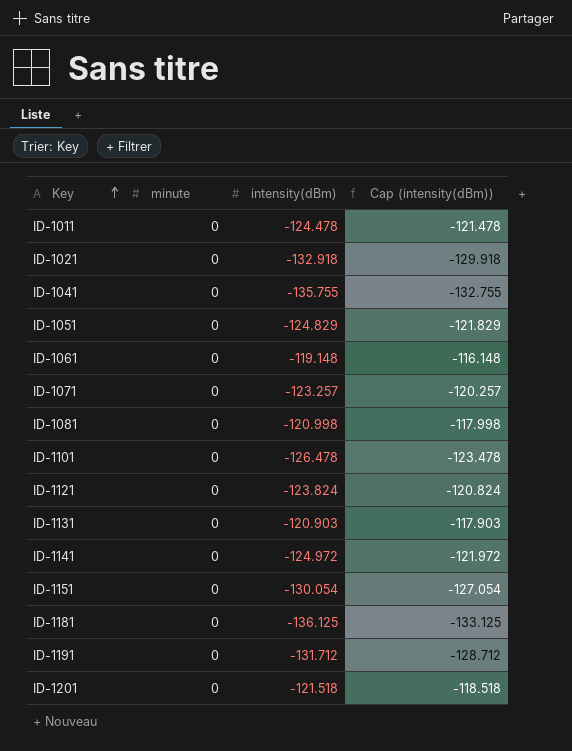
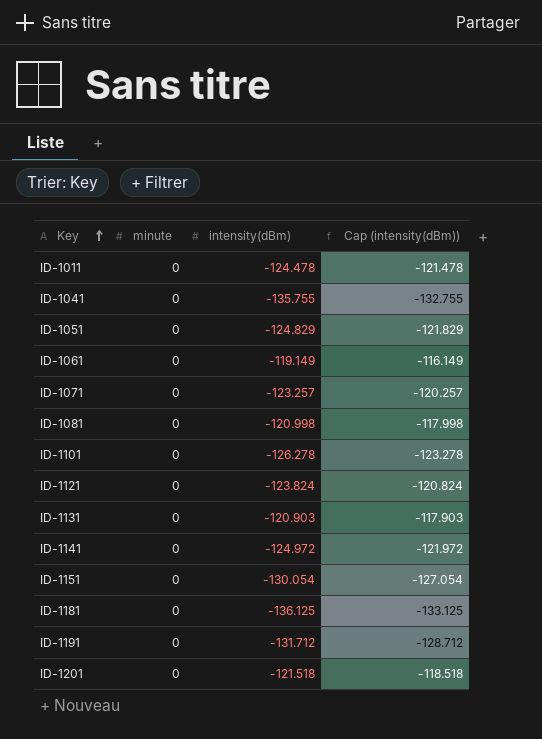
row ID-1021: 0 | -132.918 | -129.918 -> none
ID-1061 | intensity(dBm): -119.148 -> -119.149
ID-1061 | Cap (intensity(dBm)): -116.148 -> -116.149
ID-1101 | intensity(dBm): -126.478 -> -126.278
ID-1101 | Cap (intensity(dBm)): -123.478 -> -123.278

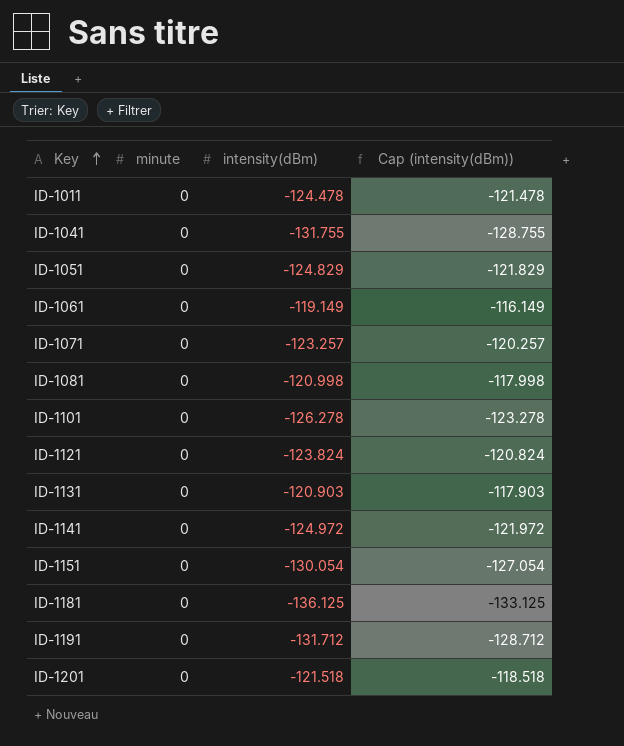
ID-1041 | intensity(dBm): -135.755 -> -131.755
ID-1041 | Cap (intensity(dBm)): -132.755 -> -128.755

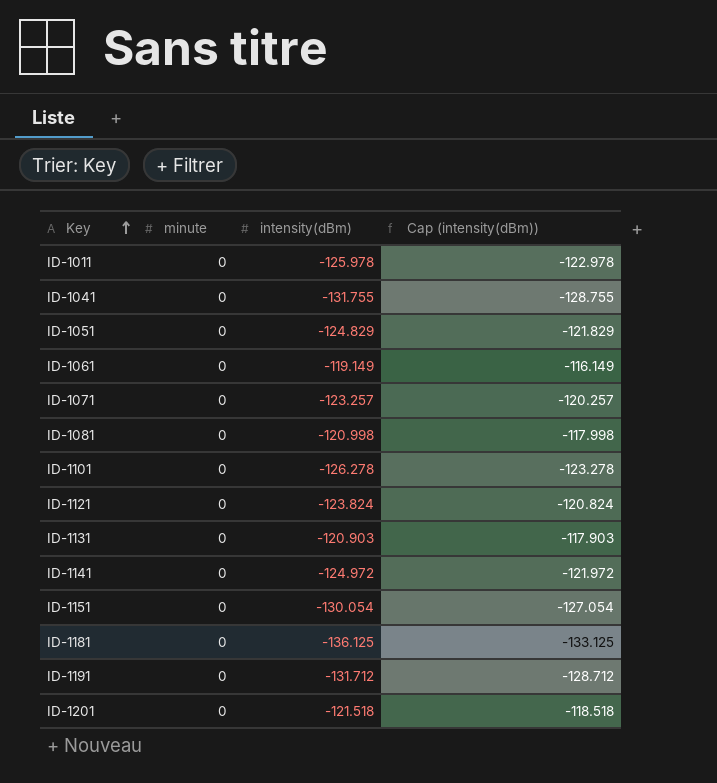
ID-1011 | intensity(dBm): -124.478 -> -125.978
ID-1011 | Cap (intensity(dBm)): -121.478 -> -122.978

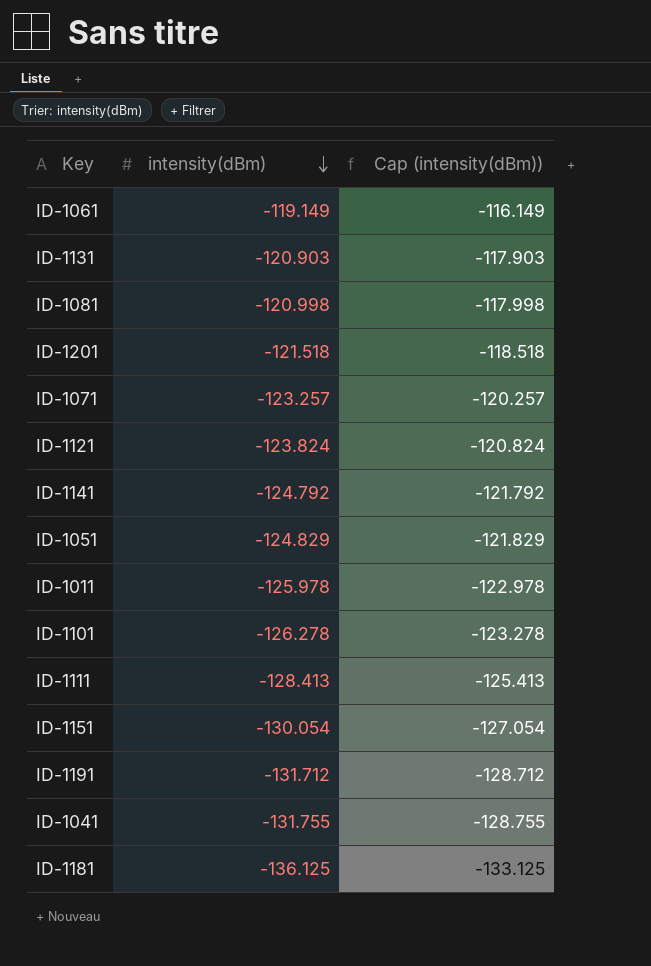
row order: Key ascending -> intensity(dBm) descending
column minute | position: 2 -> none
ID-1141 | intensity(dBm): -124.972 -> -124.792
ID-1141 | Cap (intensity(dBm)): -121.972 -> -121.792
row ID-1111: none -> -128.413 | -125.413

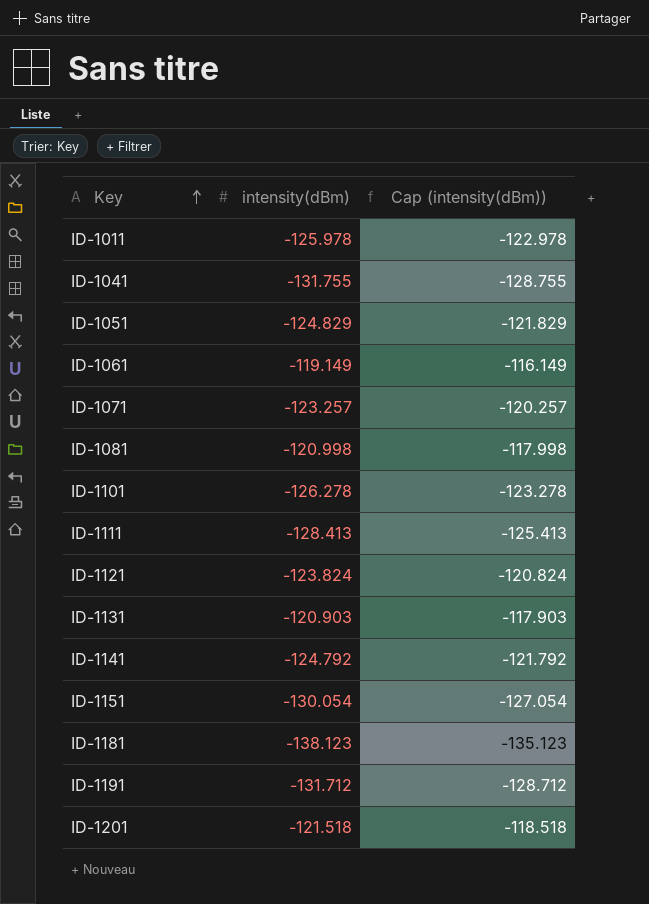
row order: intensity(dBm) descending -> Key ascending
ID-1181 | intensity(dBm): -136.125 -> -138.123
ID-1181 | Cap (intensity(dBm)): -133.125 -> -135.123

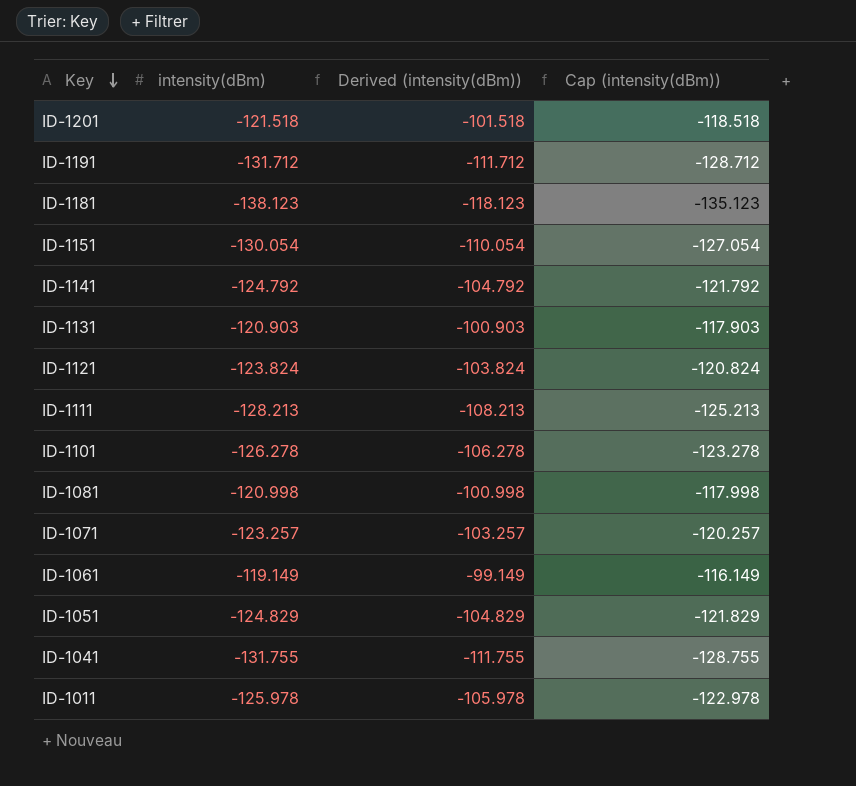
row order: Key ascending -> Key descending
column Derived (intensity(dBm)) | formula: none -> [intensity(dBm)] + 20
ID-1111 | intensity(dBm): -128.413 -> -128.213
ID-1111 | Cap (intensity(dBm)): -125.413 -> -125.213

